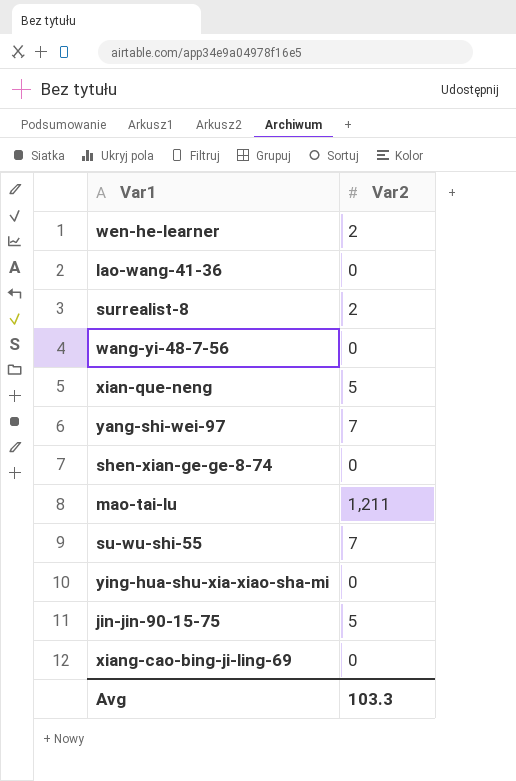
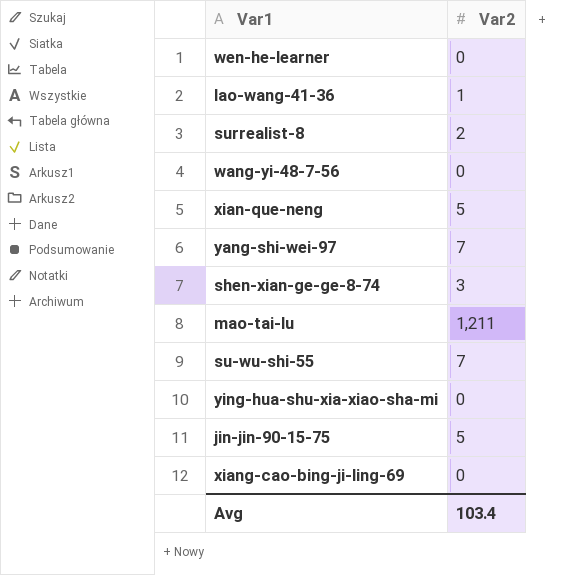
wen-he-learner | Var2: 2 -> 0
lao-wang-41-36 | Var2: 0 -> 1
shen-xian-ge-ge-8-74 | Var2: 0 -> 3
Avg | Var2: 103.3 -> 103.4

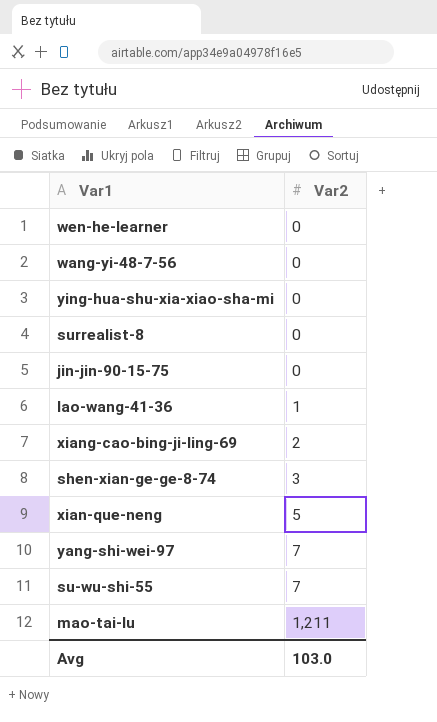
row order: none -> Var2 ascending
surrealist-8 | Var2: 2 -> 0
jin-jin-90-15-75 | Var2: 5 -> 0
xiang-cao-bing-ji-ling-69 | Var2: 0 -> 2
Avg | Var2: 103.4 -> 103.0

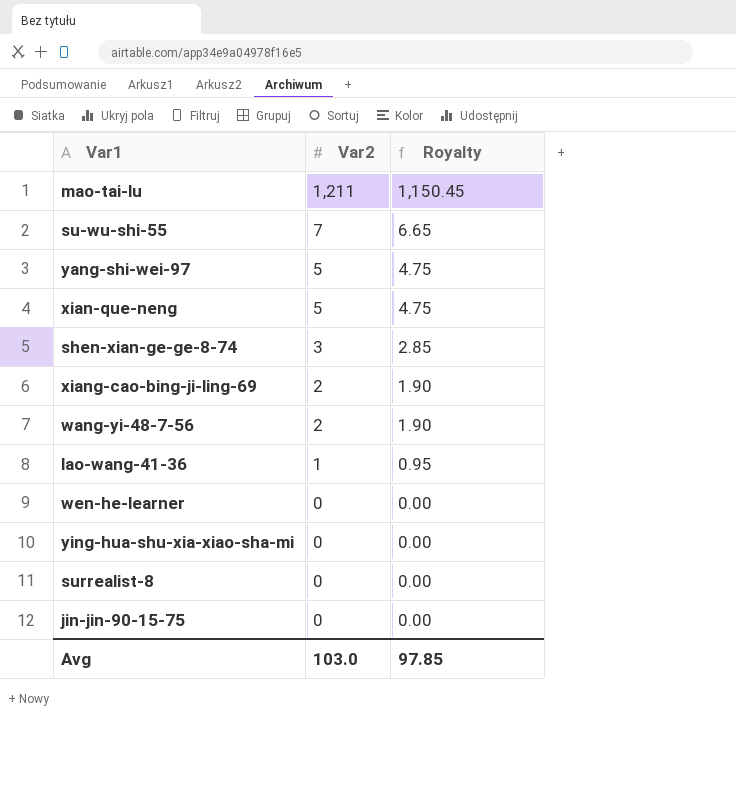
row order: Var2 ascending -> Var2 descending
column Royalty | formula: none -> [Var2] * 0.95
yang-shi-wei-97 | Var2: 7 -> 5
wang-yi-48-7-56 | Var2: 0 -> 2

